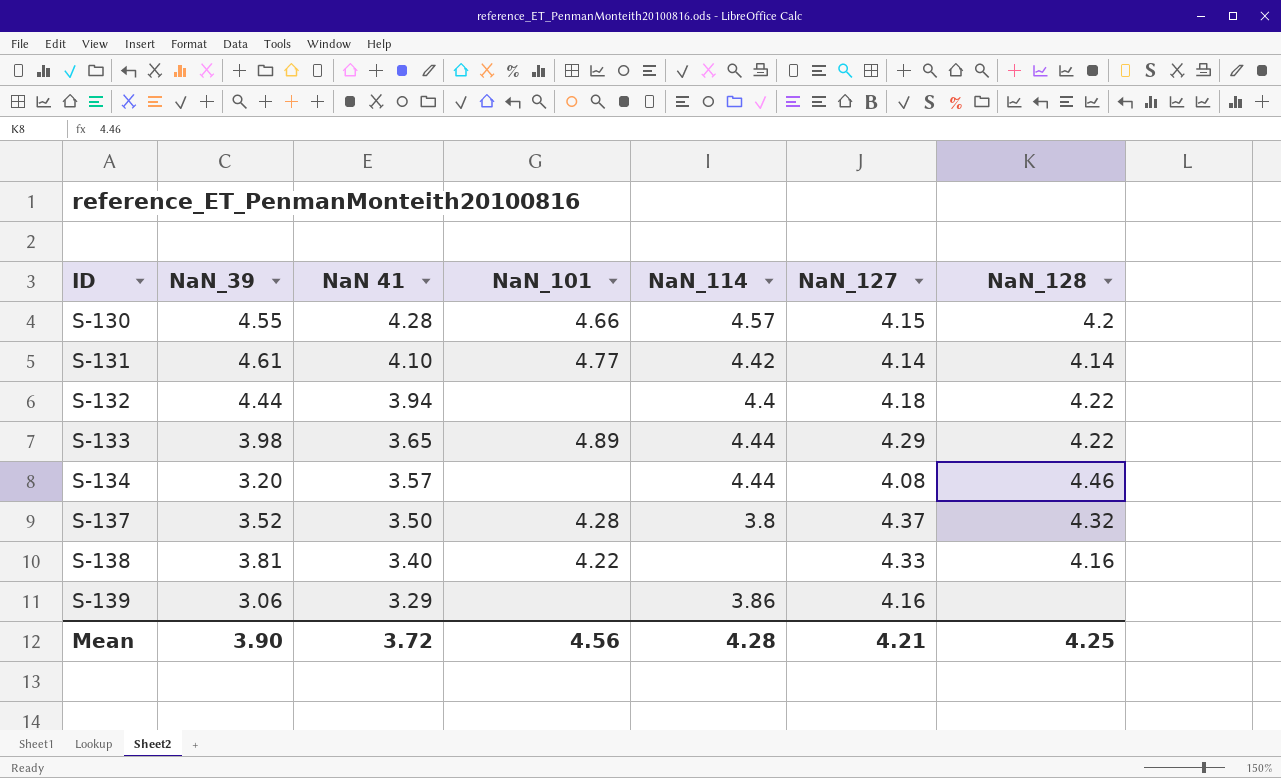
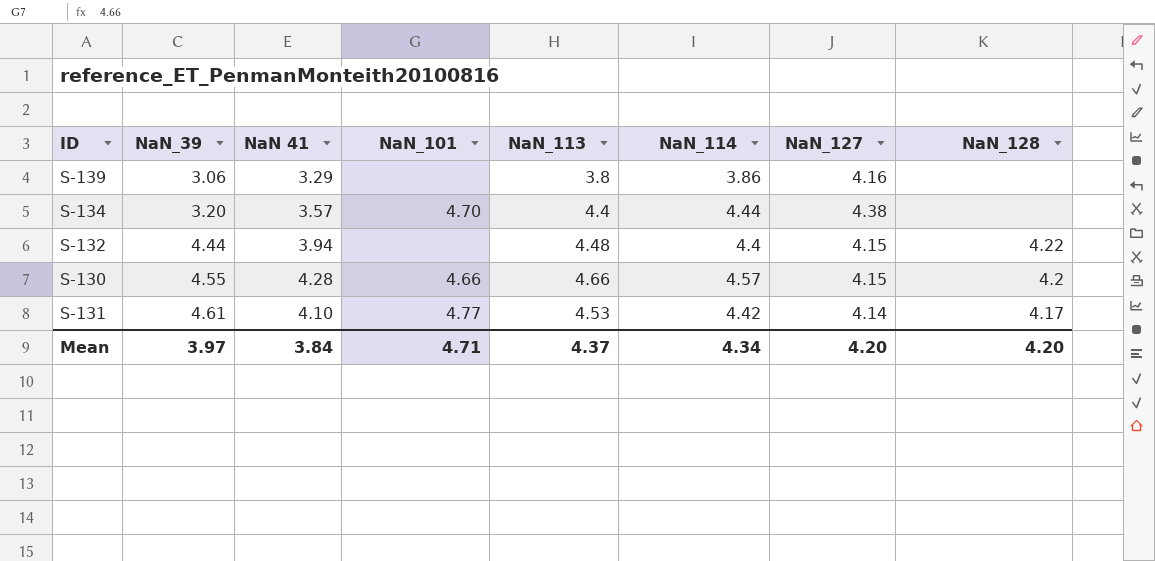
row order: ID ascending -> NaN_39 ascending
column NaN_113 | position: none -> 5
row S-133: 3.98 | 3.65 | 4.89 | 4.44 | 4.29 | 4.22 -> none
row S-137: 3.52 | 3.50 | 4.28 | 3.8 | 4.37 | 4.32 -> none
row S-138: 3.81 | 3.40 | 4.22 | none | 4.33 | 4.16 -> none
S-134 | NaN_101: none -> 4.70
S-134 | NaN_127: 4.08 -> 4.38
S-134 | NaN_128: 4.46 -> none
S-132 | NaN_127: 4.18 -> 4.15
S-131 | NaN_128: 4.14 -> 4.17
Mean | NaN_39: 3.90 -> 3.97
Mean | NaN 41: 3.72 -> 3.84
Mean | NaN_101: 4.56 -> 4.71
Mean | NaN_114: 4.28 -> 4.34
Mean | NaN_127: 4.21 -> 4.20
Mean | NaN_128: 4.25 -> 4.20

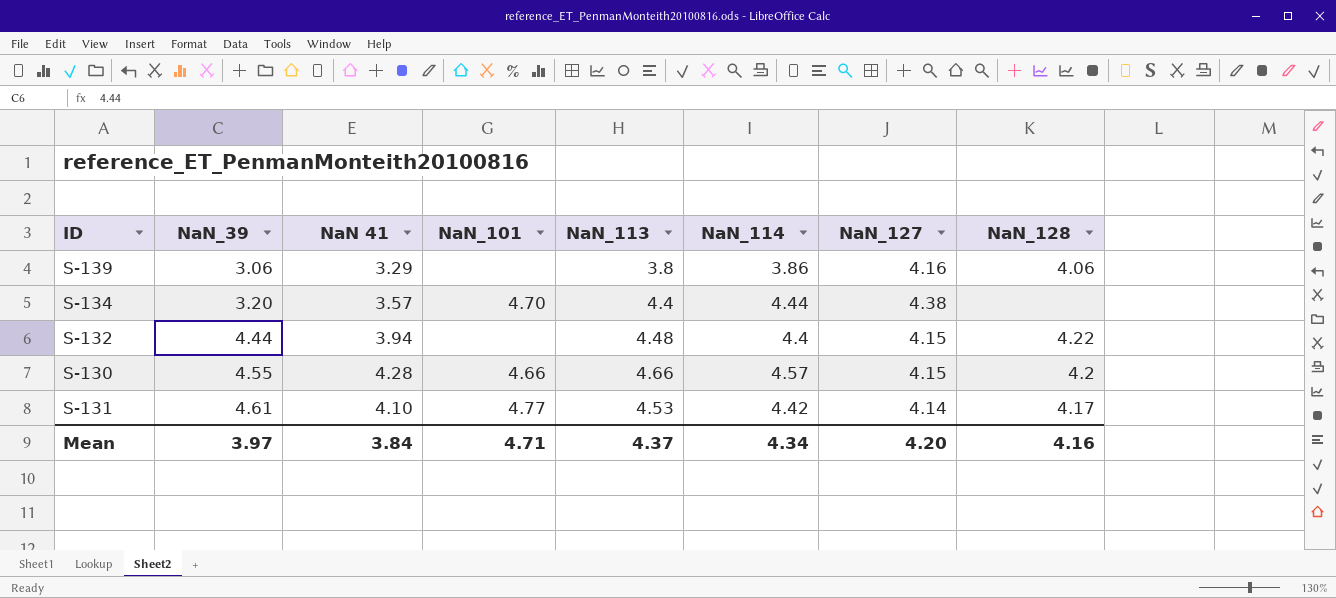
S-139 | NaN_128: none -> 4.06
Mean | NaN_128: 4.20 -> 4.16

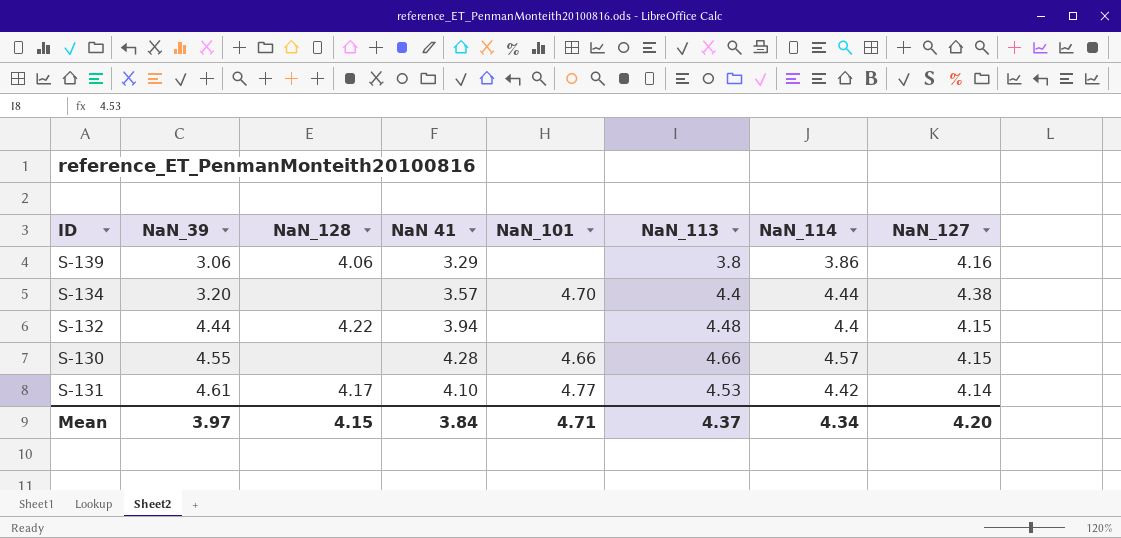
column NaN_128 | position: 8 -> 3
S-130 | NaN_128: 4.2 -> none
Mean | NaN_128: 4.16 -> 4.15

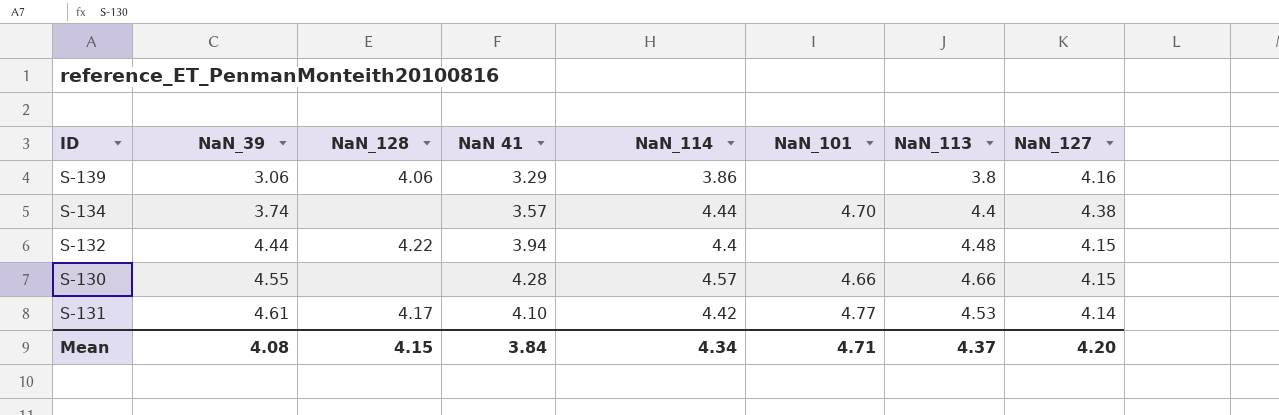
column NaN_114 | position: 7 -> 5
S-134 | NaN_39: 3.20 -> 3.74
Mean | NaN_39: 3.97 -> 4.08

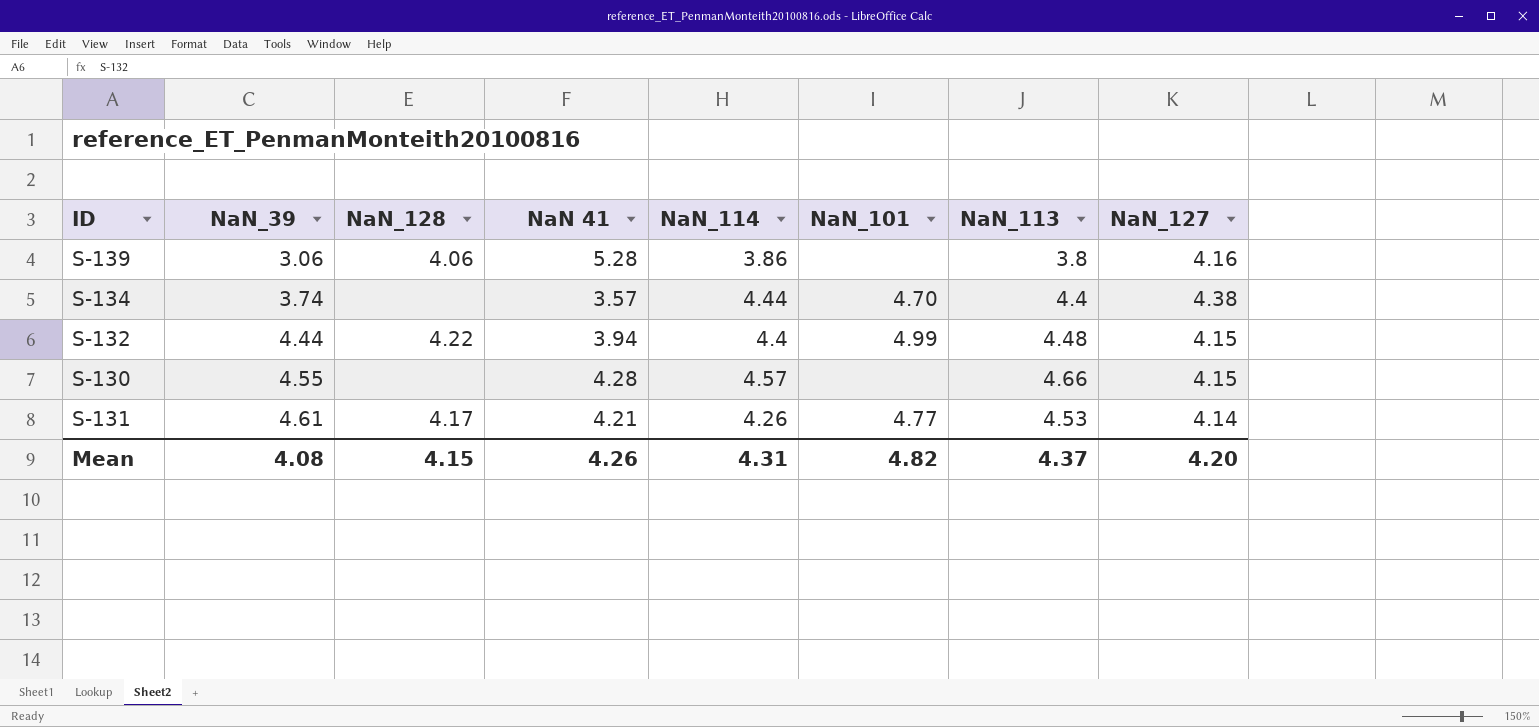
S-139 | NaN 41: 3.29 -> 5.28
S-132 | NaN_101: none -> 4.99
S-130 | NaN_101: 4.66 -> none
S-131 | NaN 41: 4.10 -> 4.21
S-131 | NaN_114: 4.42 -> 4.26
Mean | NaN 41: 3.84 -> 4.26
Mean | NaN_114: 4.34 -> 4.31
Mean | NaN_101: 4.71 -> 4.82

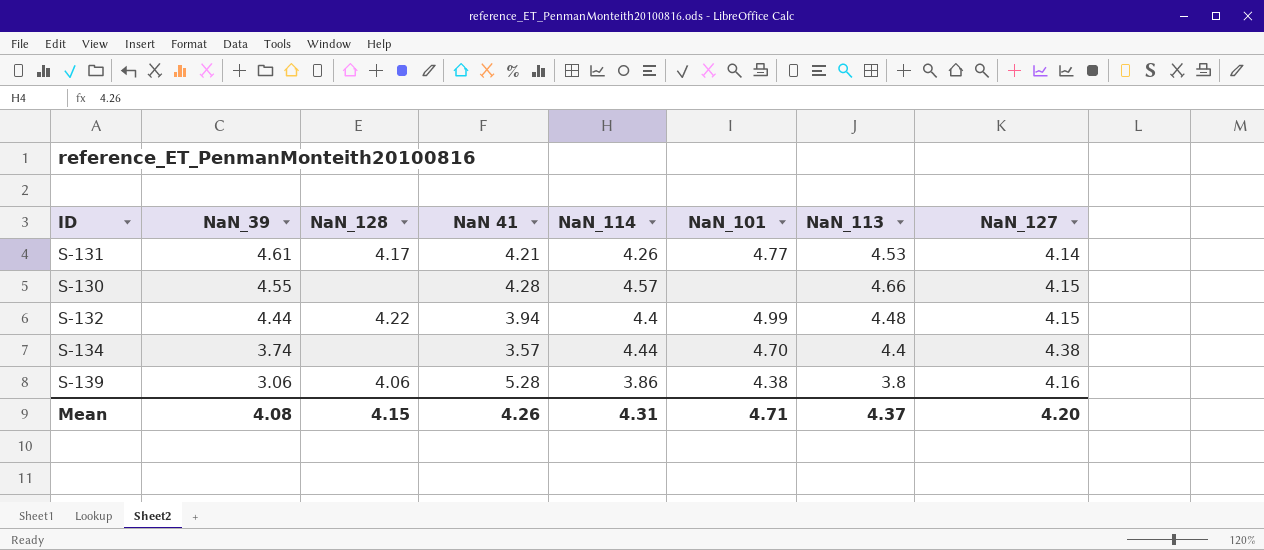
row order: NaN_39 ascending -> NaN_39 descending
S-139 | NaN_101: none -> 4.38
Mean | NaN_101: 4.82 -> 4.71

